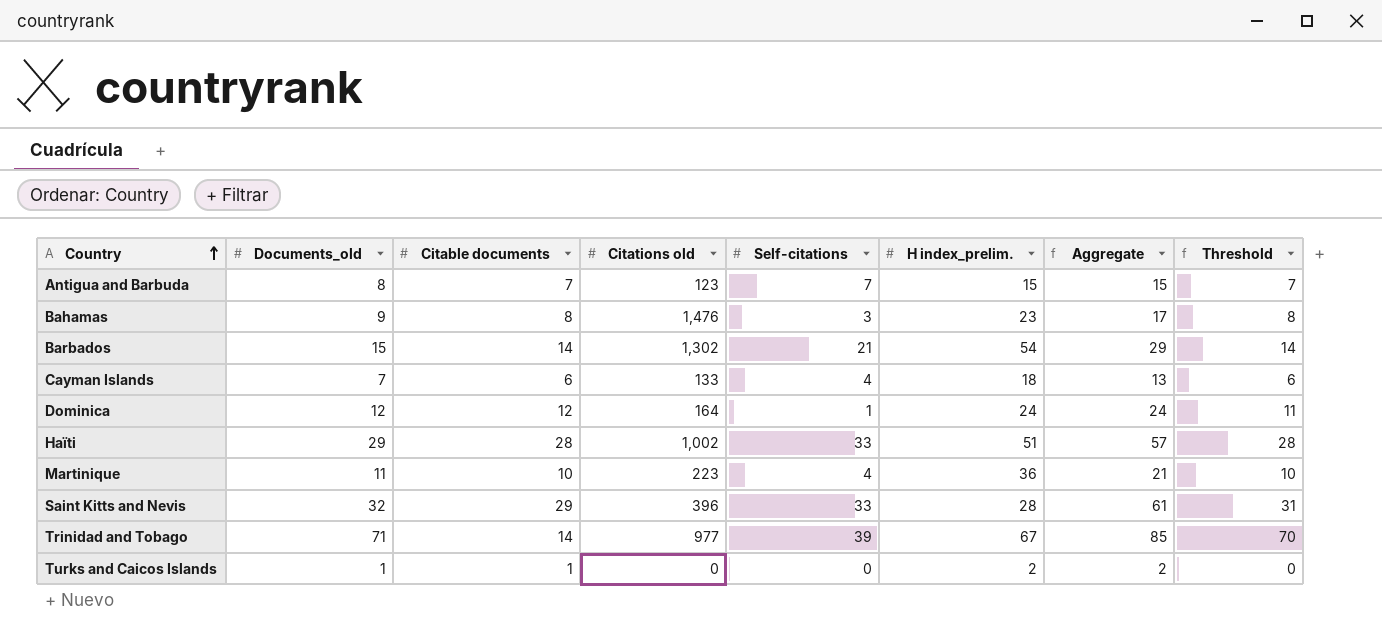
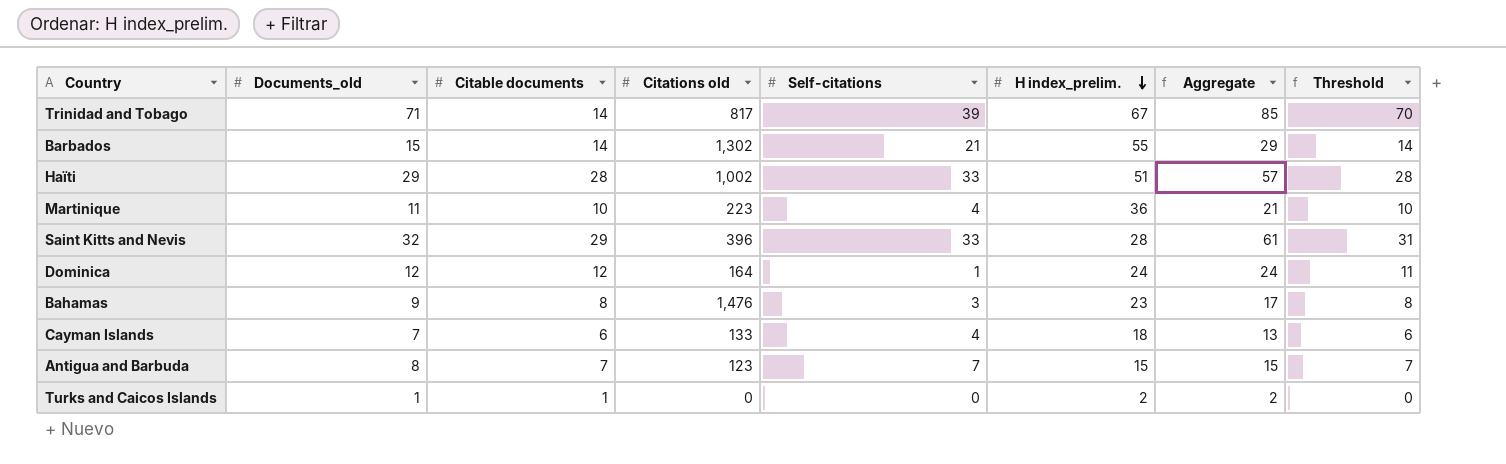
row order: Country ascending -> H index_prelim. descending
Trinidad and Tobago | Citations old: 977 -> 817
Barbados | H index_prelim.: 54 -> 55

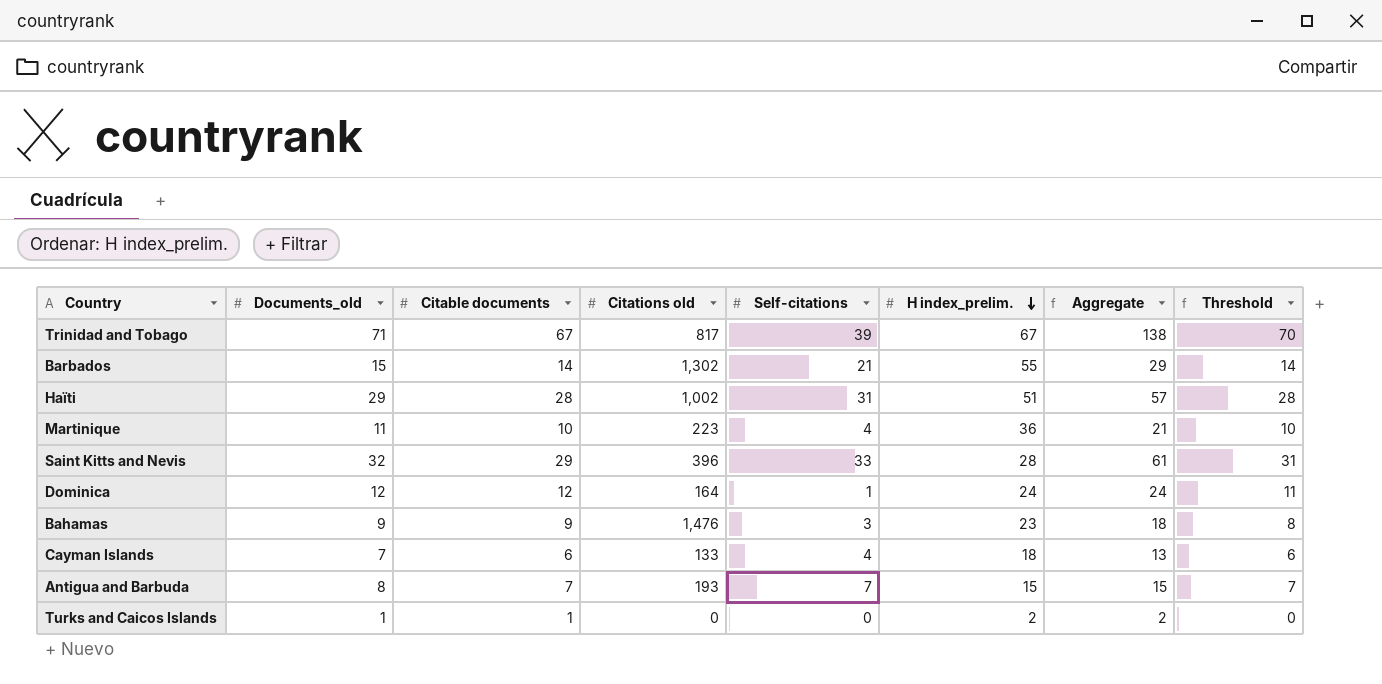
Trinidad and Tobago | Citable documents: 14 -> 67
Trinidad and Tobago | Aggregate: 85 -> 138
Haïti | Self-citations: 33 -> 31
Bahamas | Citable documents: 8 -> 9
Bahamas | Aggregate: 17 -> 18
Antigua and Barbuda | Citations old: 123 -> 193

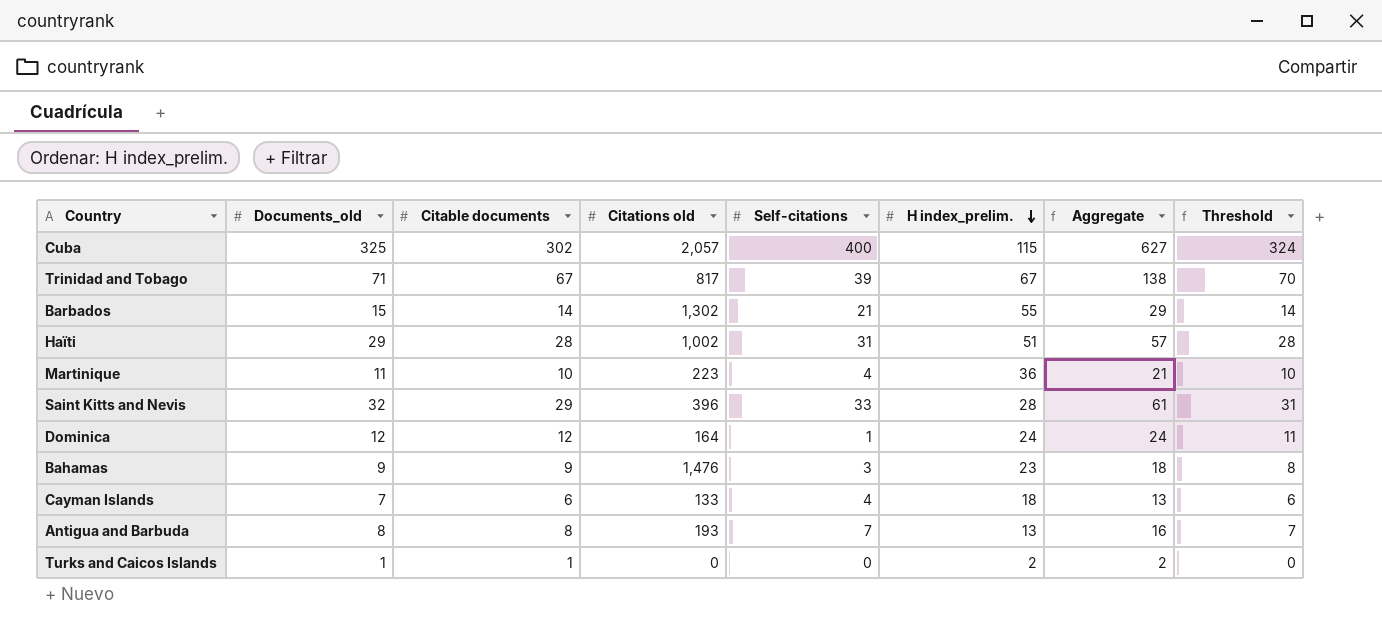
row Cuba: none -> 325 | 302 | 2,057 | 400 | 115 | 627 | 324
Antigua and Barbuda | Citable documents: 7 -> 8
Antigua and Barbuda | H index_prelim.: 15 -> 13
Antigua and Barbuda | Aggregate: 15 -> 16

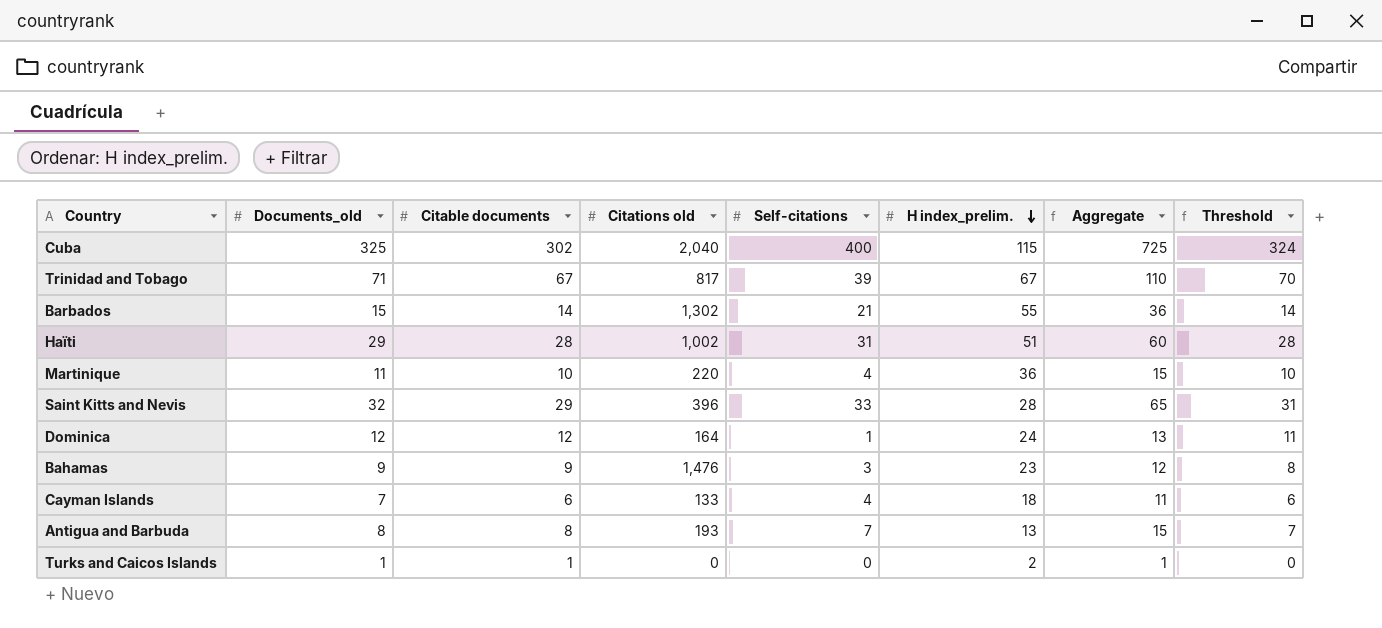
column Aggregate | formula: [Documents_old] + [Citable documents] -> [Documents_old] + [Self-citations]
Cuba | Citations old: 2,057 -> 2,040
Martinique | Citations old: 223 -> 220

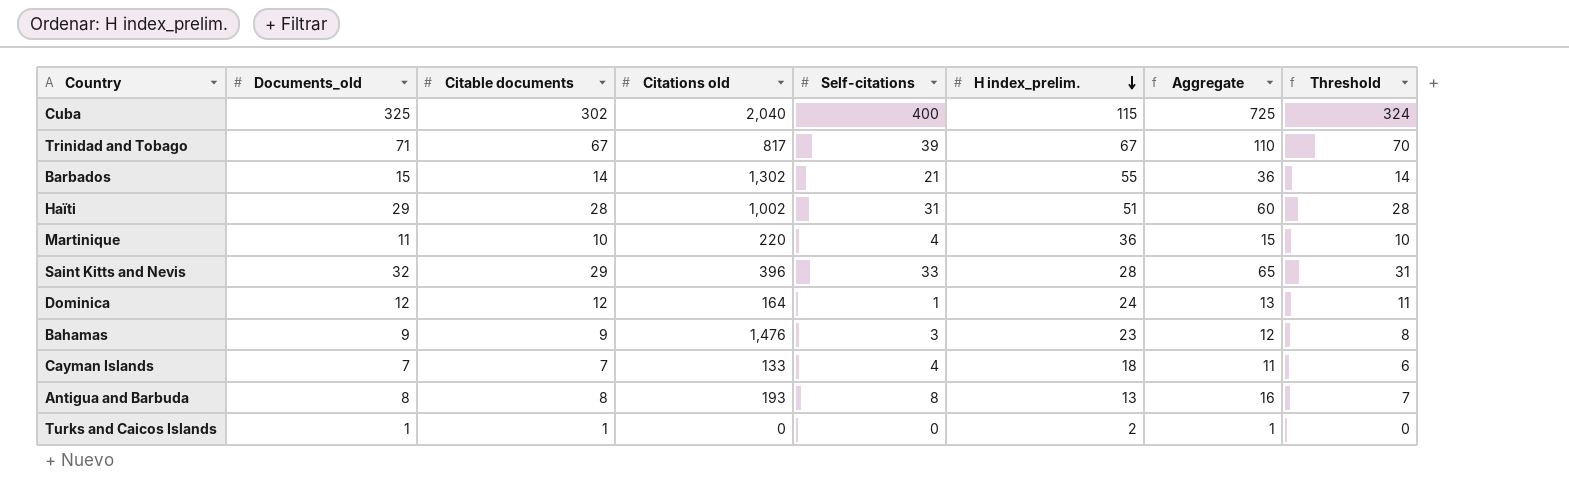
Cayman Islands | Citable documents: 6 -> 7
Antigua and Barbuda | Self-citations: 7 -> 8
Antigua and Barbuda | Aggregate: 15 -> 16

